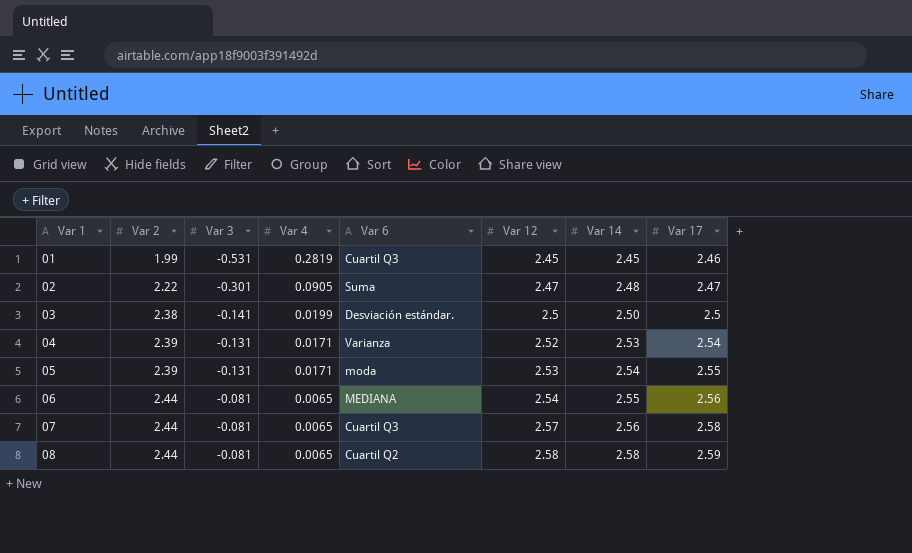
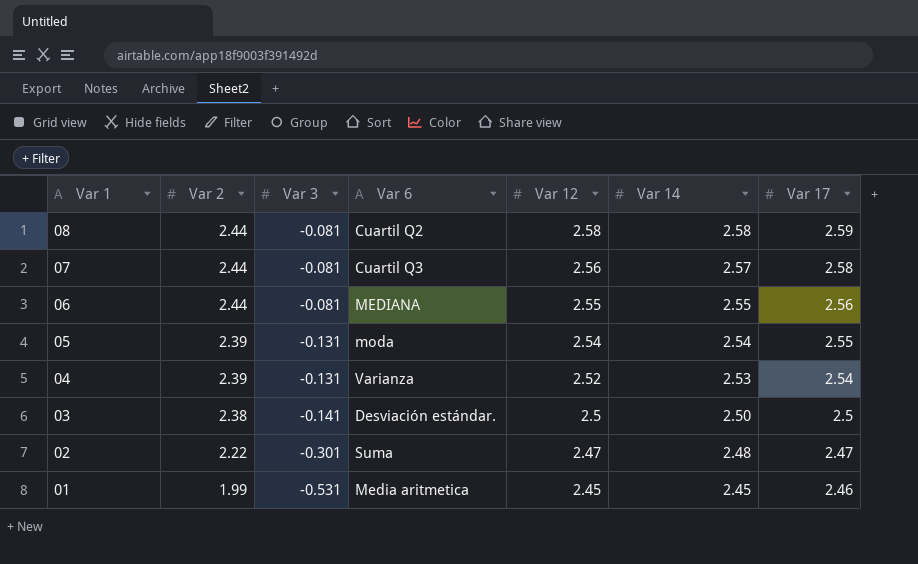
row order: Var 1 ascending -> Var 1 descending
column Var 4 | position: 4 -> none
07 | Var 12: 2.57 -> 2.56
07 | Var 14: 2.56 -> 2.57
06 | Var 12: 2.54 -> 2.55
05 | Var 12: 2.53 -> 2.54
01 | Var 6: Cuartil Q3 -> Media aritmetica

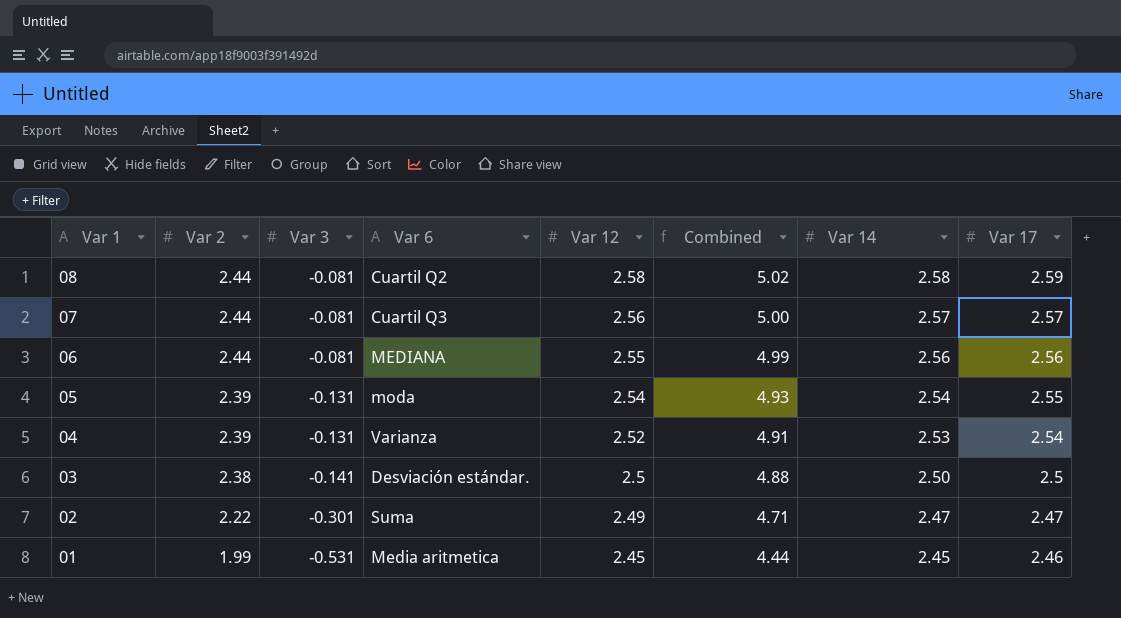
column Combined | formula: none -> [Var 2] + [Var 12]
07 | Var 17: 2.58 -> 2.57
06 | Var 14: 2.55 -> 2.56
02 | Var 12: 2.47 -> 2.49
02 | Var 14: 2.48 -> 2.47

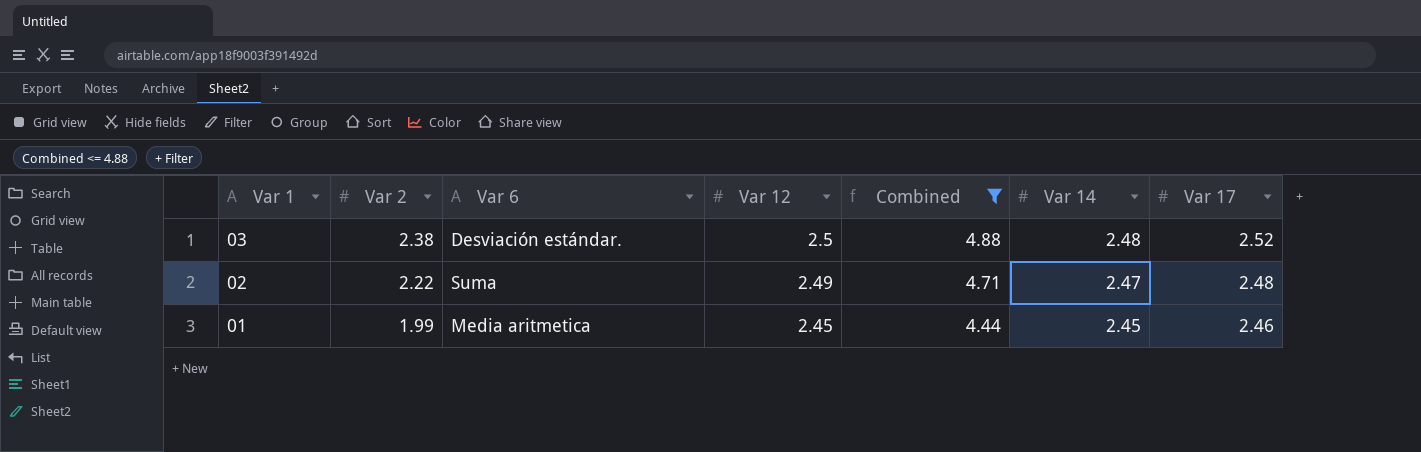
filter: none -> Combined <= 4.88
column Var 3 | position: 3 -> none
03 | Var 14: 2.50 -> 2.48
03 | Var 17: 2.5 -> 2.52
02 | Var 17: 2.47 -> 2.48

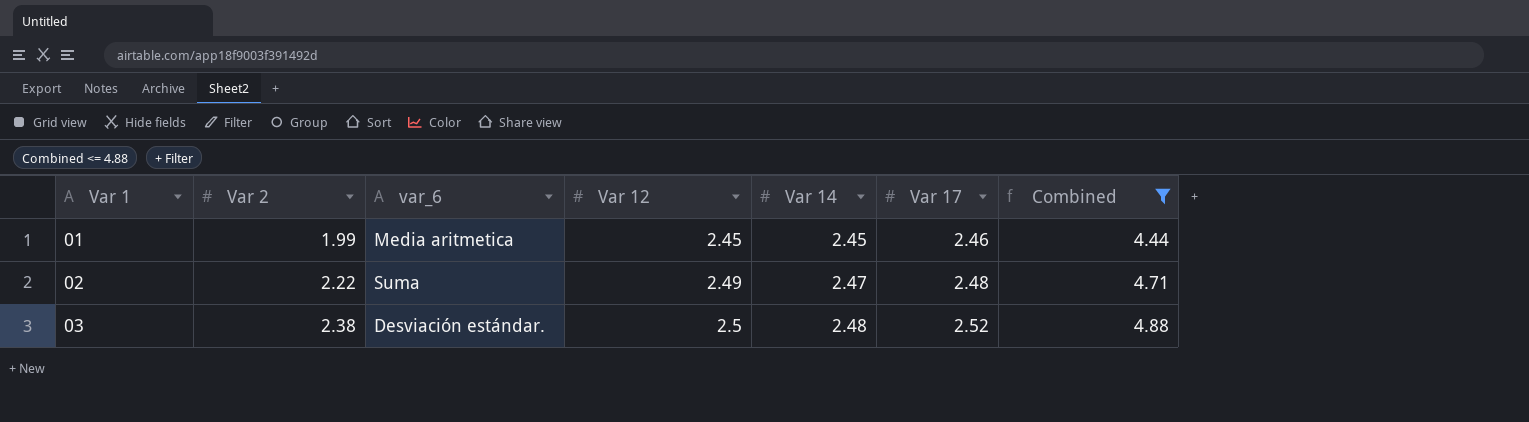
row order: Var 1 descending -> Var 1 ascending
column name: Var 6 -> var_6
column Combined | position: 5 -> 7

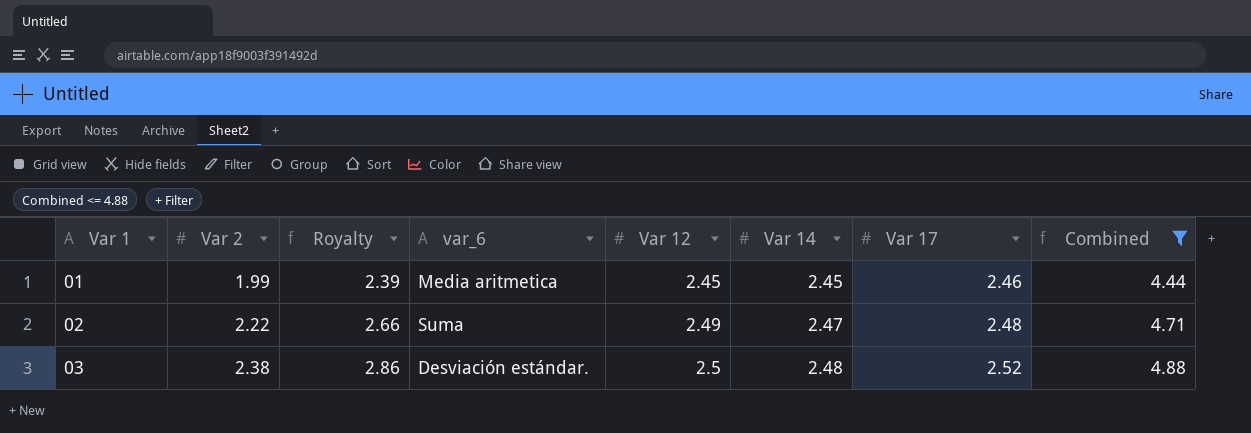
column Royalty | formula: none -> [Var 2] * 1.2

